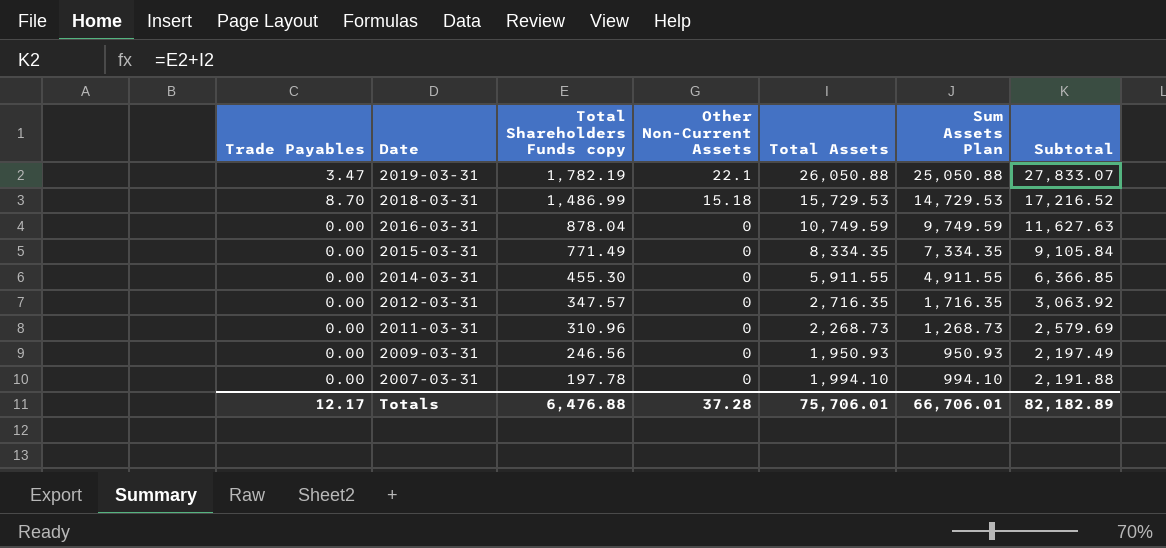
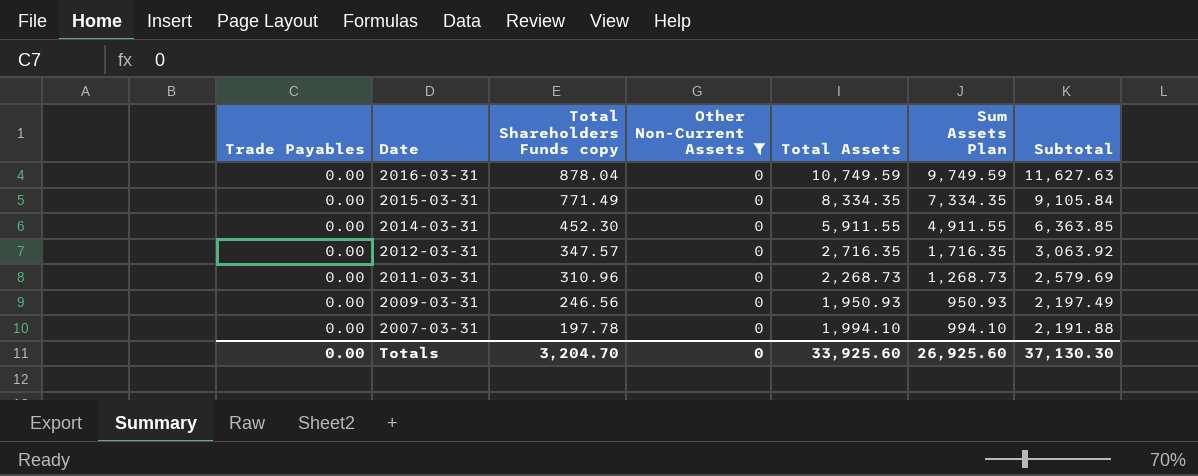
filter: none -> Other Non-Current Assets = 0
2014-03-31 | Total Shareholders Funds copy: 455.30 -> 452.30
2014-03-31 | Subtotal: 6,366.85 -> 6,363.85
Totals | Trade Payables: 12.17 -> 0.00
Totals | Total Shareholders Funds copy: 6,476.88 -> 3,204.70
Totals | Other Non-Current Assets: 37.28 -> 0
Totals | Total Assets: 75,706.01 -> 33,925.60
Totals | Sum Assets Plan: 66,706.01 -> 26,925.60
Totals | Subtotal: 82,182.89 -> 37,130.30

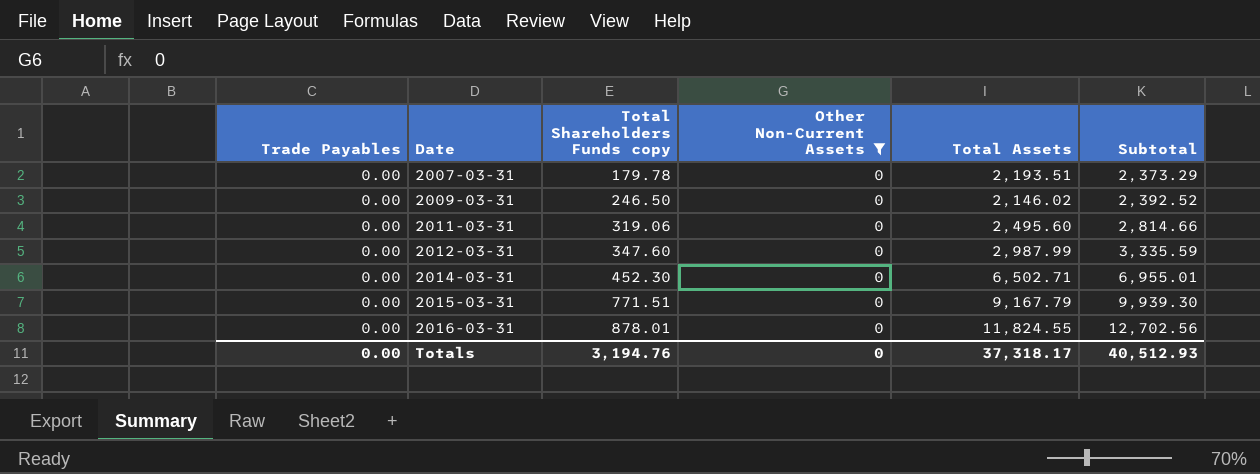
row order: Date descending -> Date ascending
column Sum Assets Plan | formula: [Total Assets] - 1000 -> none
2007-03-31 | Total Shareholders Funds copy: 197.78 -> 179.78
2007-03-31 | Total Assets: 1,994.10 -> 2,193.51
2007-03-31 | Subtotal: 2,191.88 -> 2,373.29
2009-03-31 | Total Shareholders Funds copy: 246.56 -> 246.50
2009-03-31 | Total Assets: 1,950.93 -> 2,146.02
2009-03-31 | Subtotal: 2,197.49 -> 2,392.52
2011-03-31 | Total Shareholders Funds copy: 310.96 -> 319.06
2011-03-31 | Total Assets: 2,268.73 -> 2,495.60
2011-03-31 | Subtotal: 2,579.69 -> 2,814.66
2012-03-31 | Total Shareholders Funds copy: 347.57 -> 347.60
2012-03-31 | Total Assets: 2,716.35 -> 2,987.99
2012-03-31 | Subtotal: 3,063.92 -> 3,335.59
2014-03-31 | Total Assets: 5,911.55 -> 6,502.71
2014-03-31 | Subtotal: 6,363.85 -> 6,955.01
2015-03-31 | Total Shareholders Funds copy: 771.49 -> 771.51
2015-03-31 | Total Assets: 8,334.35 -> 9,167.79
2015-03-31 | Subtotal: 9,105.84 -> 9,939.30
2016-03-31 | Total Shareholders Funds copy: 878.04 -> 878.01
2016-03-31 | Total Assets: 10,749.59 -> 11,824.55
2016-03-31 | Subtotal: 11,627.63 -> 12,702.56
Totals | Total Shareholders Funds copy: 3,204.70 -> 3,194.76
Totals | Total Assets: 33,925.60 -> 37,318.17
Totals | Subtotal: 37,130.30 -> 40,512.93

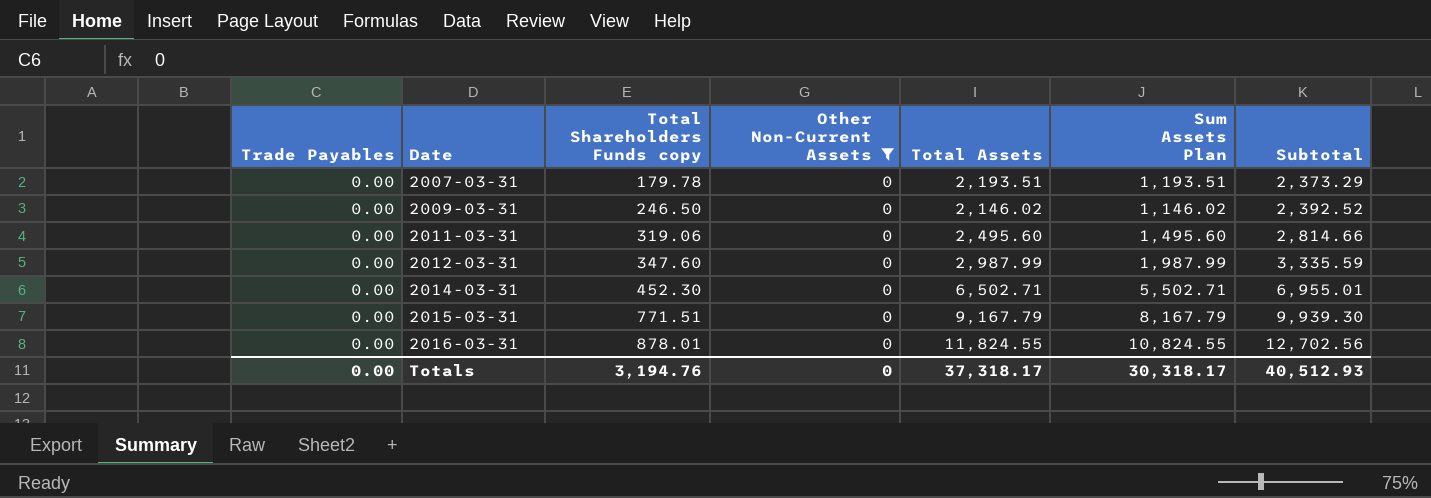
column Sum Assets Plan | formula: none -> [Total Assets] - 1000

